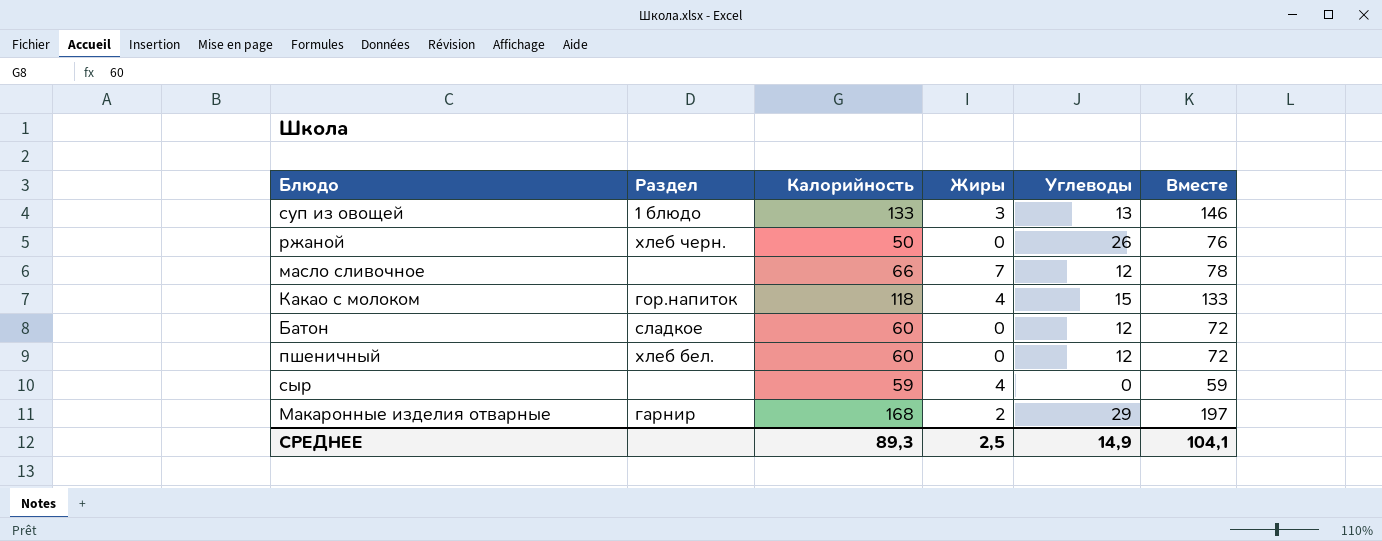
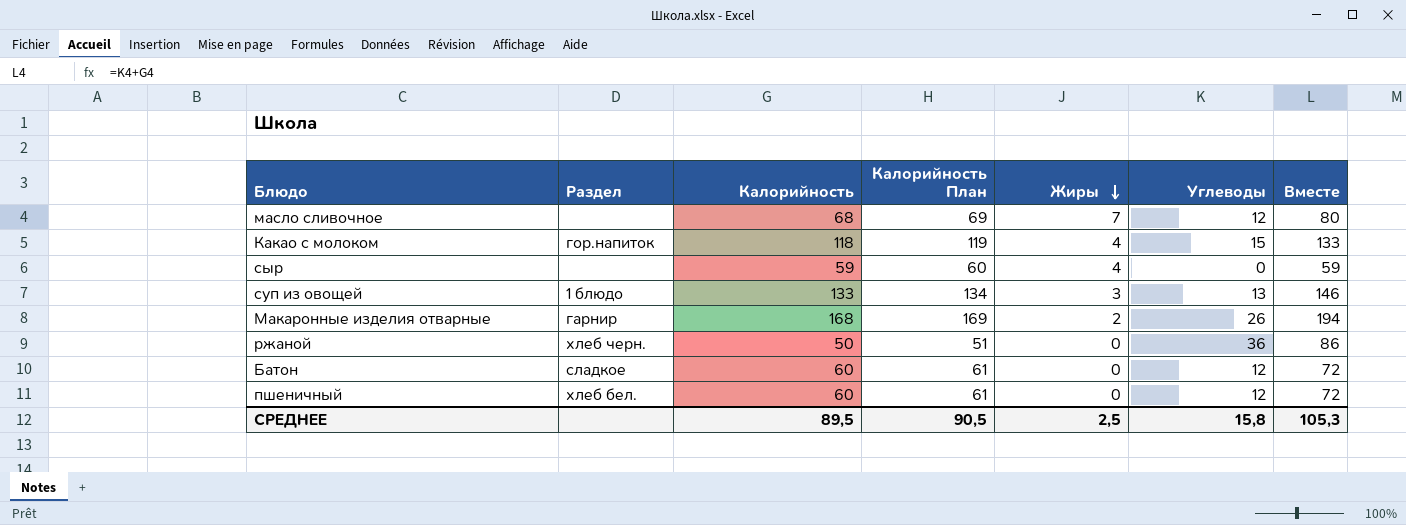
row order: none -> Жиры descending
column Калорийность План | formula: none -> [Калорийность] + 1
масло сливочное | Калорийность: 66 -> 68
масло сливочное | Вместе: 78 -> 80
Макаронные изделия отварные | Углеводы: 29 -> 26
Макаронные изделия отварные | Вместе: 197 -> 194
ржаной | Углеводы: 26 -> 36
ржаной | Вместе: 76 -> 86
СРЕДНЕЕ | Калорийность: 89,3 -> 89,5
СРЕДНЕЕ | Углеводы: 14,9 -> 15,8
СРЕДНЕЕ | Вместе: 104,1 -> 105,3

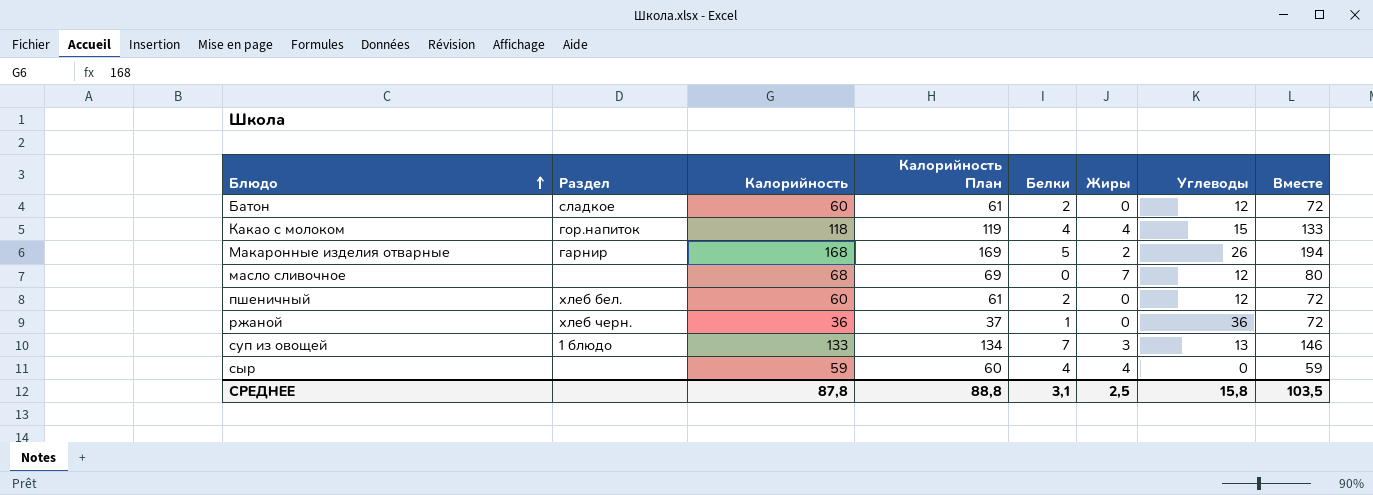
row order: Жиры descending -> Блюдо ascending
column Белки | position: none -> 5
ржаной | Калорийность: 50 -> 36
ржаной | Калорийность План: 51 -> 37
ржаной | Вместе: 86 -> 72
СРЕДНЕЕ | Калорийность: 89,5 -> 87,8
СРЕДНЕЕ | Калорийность План: 90,5 -> 88,8
СРЕДНЕЕ | Вместе: 105,3 -> 103,5

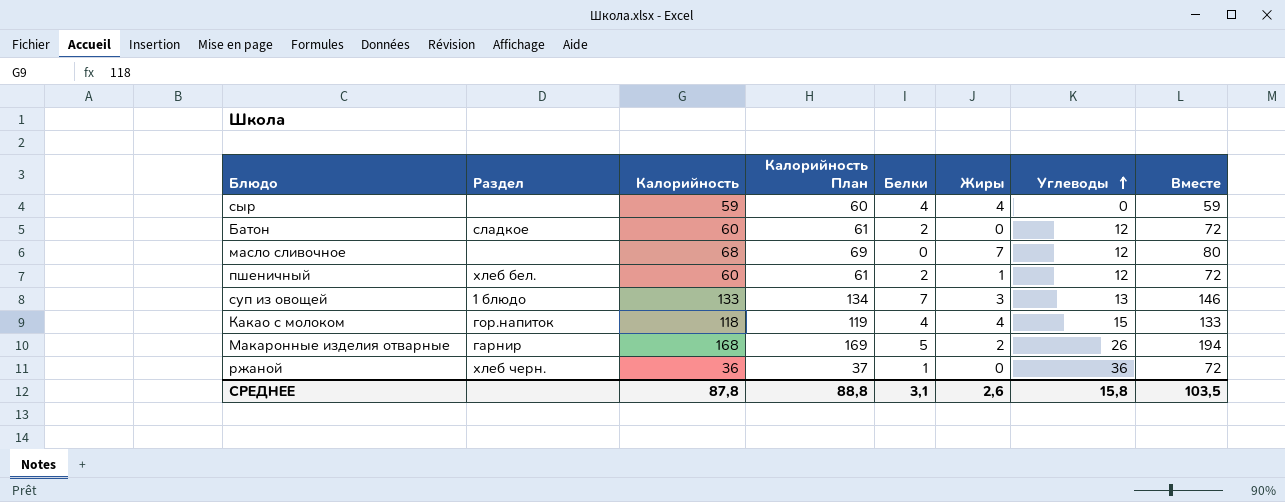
row order: Блюдо ascending -> Углеводы ascending
пшеничный | Жиры: 0 -> 1
СРЕДНЕЕ | Жиры: 2,5 -> 2,6

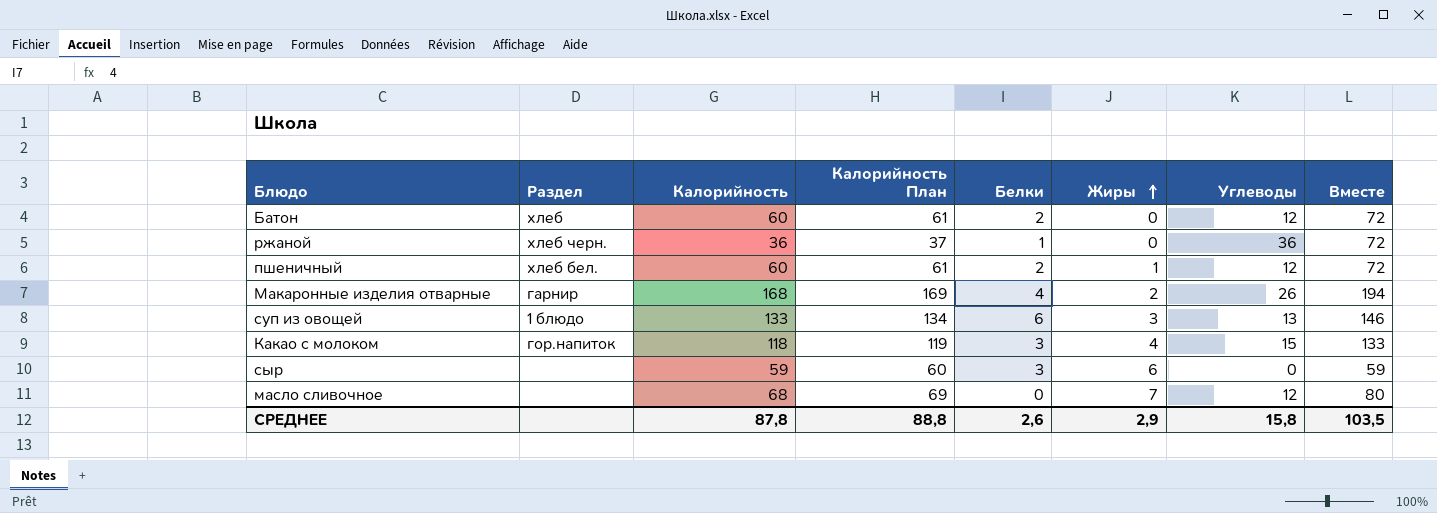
row order: Углеводы ascending -> Жиры ascending
Батон | Раздел: сладкое -> хлеб
Макаронные изделия отварные | Белки: 5 -> 4
суп из овощей | Белки: 7 -> 6
Какао с молоком | Белки: 4 -> 3
сыр | Белки: 4 -> 3
сыр | Жиры: 4 -> 6
СРЕДНЕЕ | Белки: 3,1 -> 2,6
СРЕДНЕЕ | Жиры: 2,6 -> 2,9

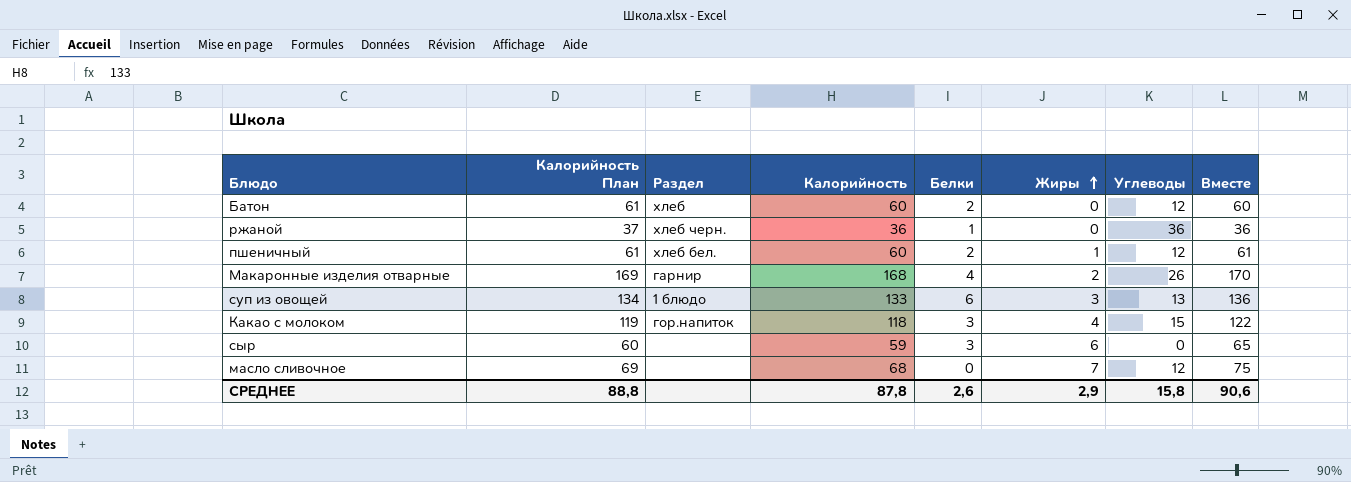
column Калорийность План | position: 4 -> 2
column Вместе | formula: [Калорийность] + [Углеводы] -> [Калорийность] + [Жиры]
СРЕДНЕЕ | Вместе: 103,5 -> 90,6

